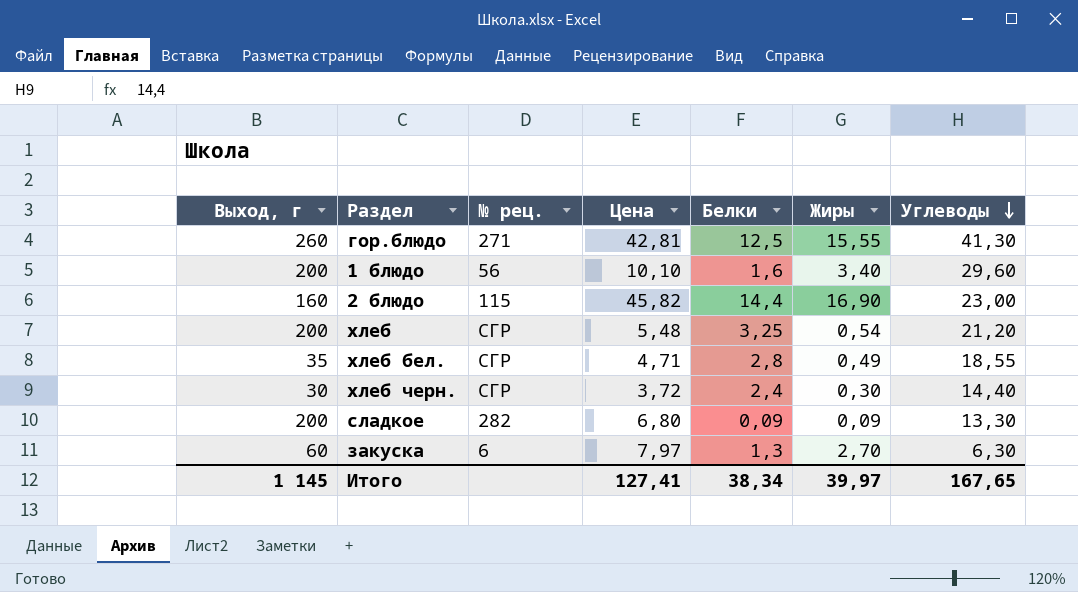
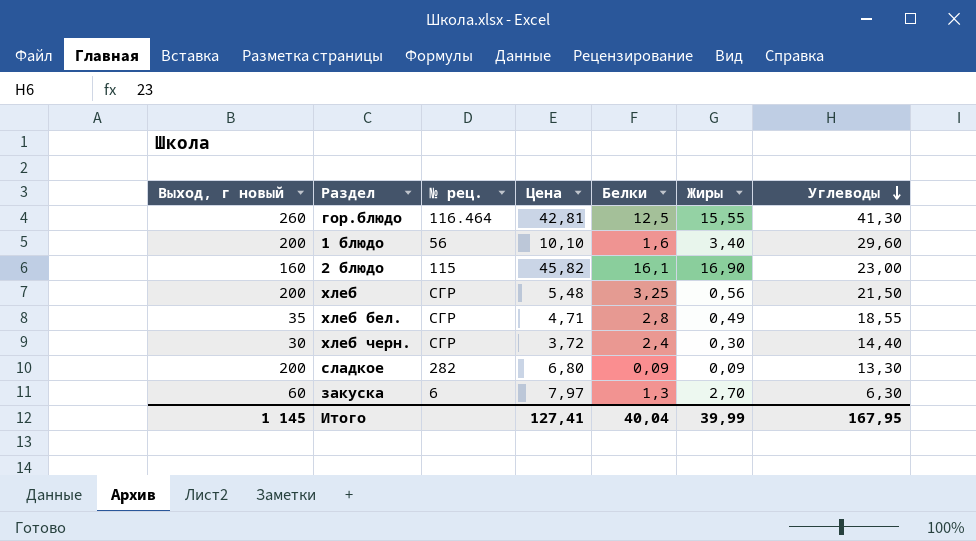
column name: Выход, г -> Выход, г новый
гор.блюдо | № рец.: 271 -> 116.464
2 блюдо | Белки: 14,4 -> 16,1
хлеб | Жиры: 0,54 -> 0,56
хлеб | Углеводы: 21,20 -> 21,50
Итого | Белки: 38,34 -> 40,04
Итого | Жиры: 39,97 -> 39,99
Итого | Углеводы: 167,65 -> 167,95

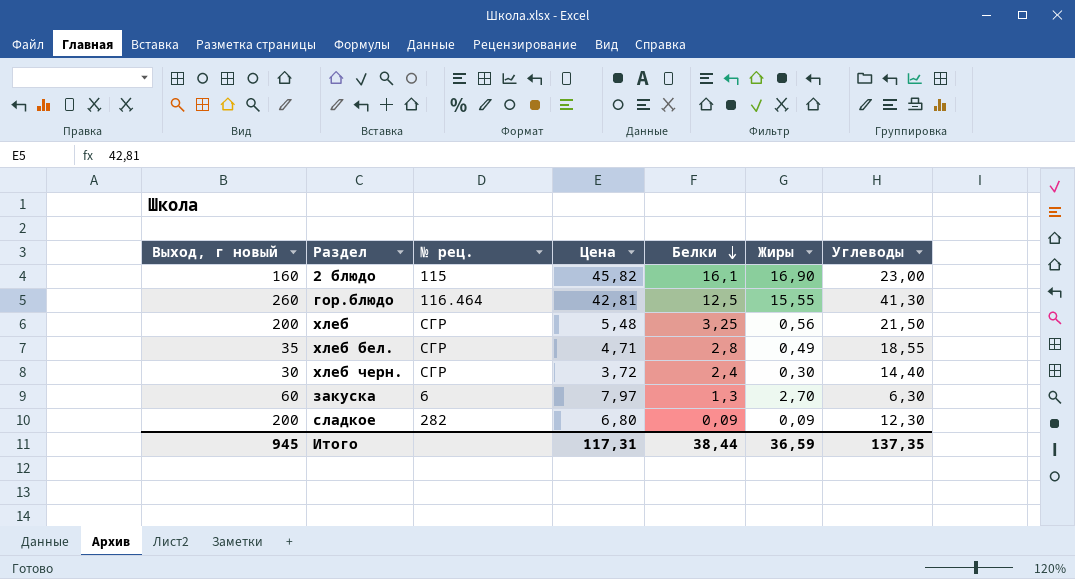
row order: Углеводы descending -> Белки descending
row 1 блюдо: 200 | 56 | 10,10 | 1,6 | 3,40 | 29,60 -> none
сладкое | Углеводы: 13,30 -> 12,30
Итого | Выход, г новый: 1 145 -> 945
Итого | Цена: 127,41 -> 117,31
Итого | Белки: 40,04 -> 38,44
Итого | Жиры: 39,99 -> 36,59
Итого | Углеводы: 167,95 -> 137,35

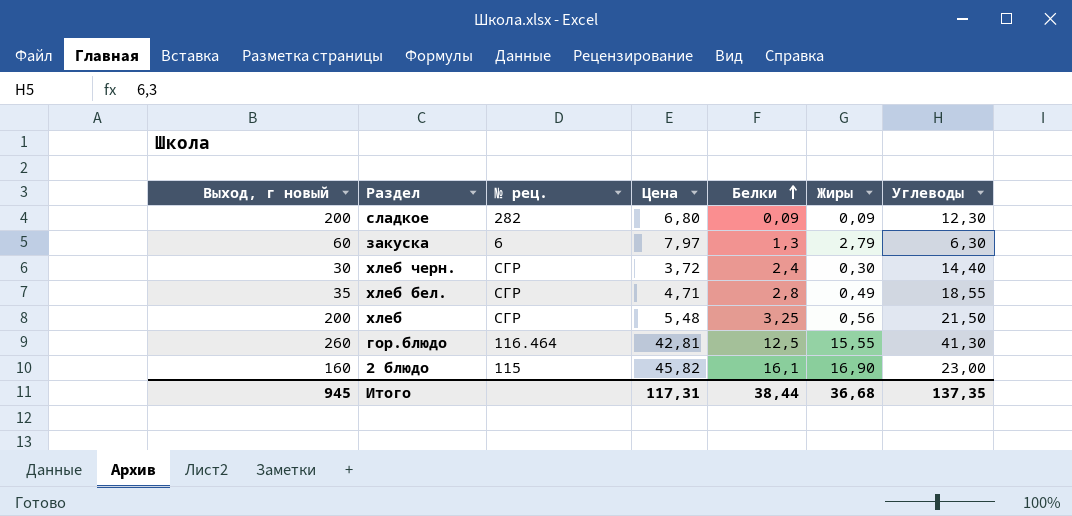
row order: Белки descending -> Белки ascending
закуска | Жиры: 2,70 -> 2,79
Итого | Жиры: 36,59 -> 36,68

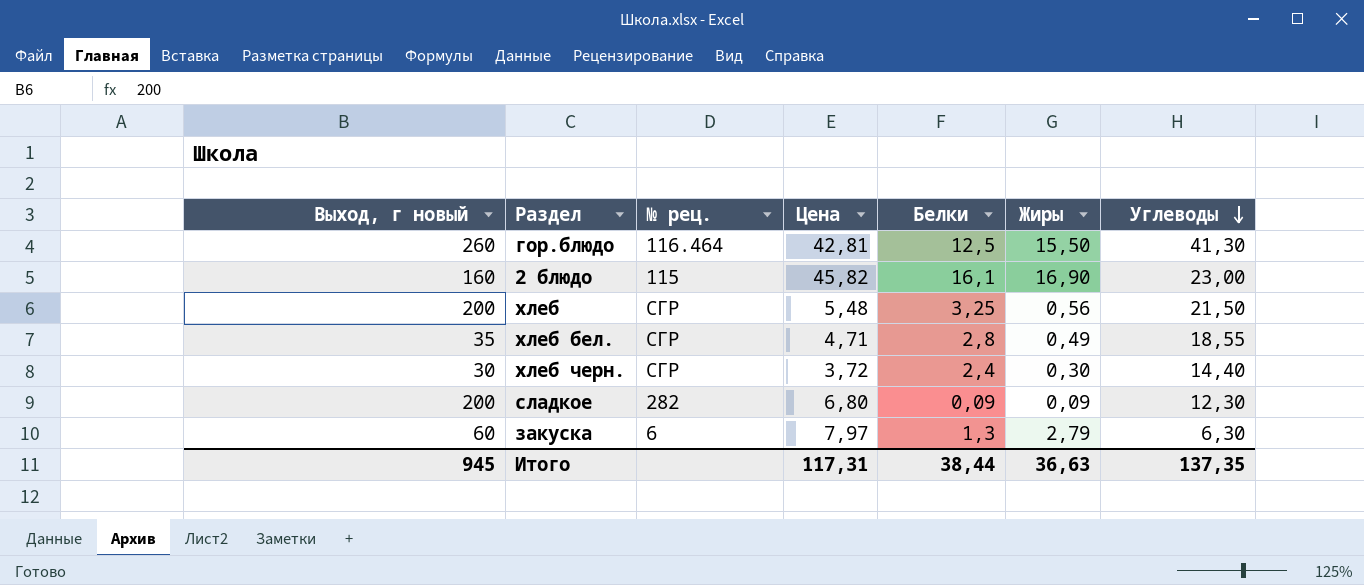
row order: Белки ascending -> Углеводы descending
гор.блюдо | Жиры: 15,55 -> 15,50
Итого | Жиры: 36,68 -> 36,63

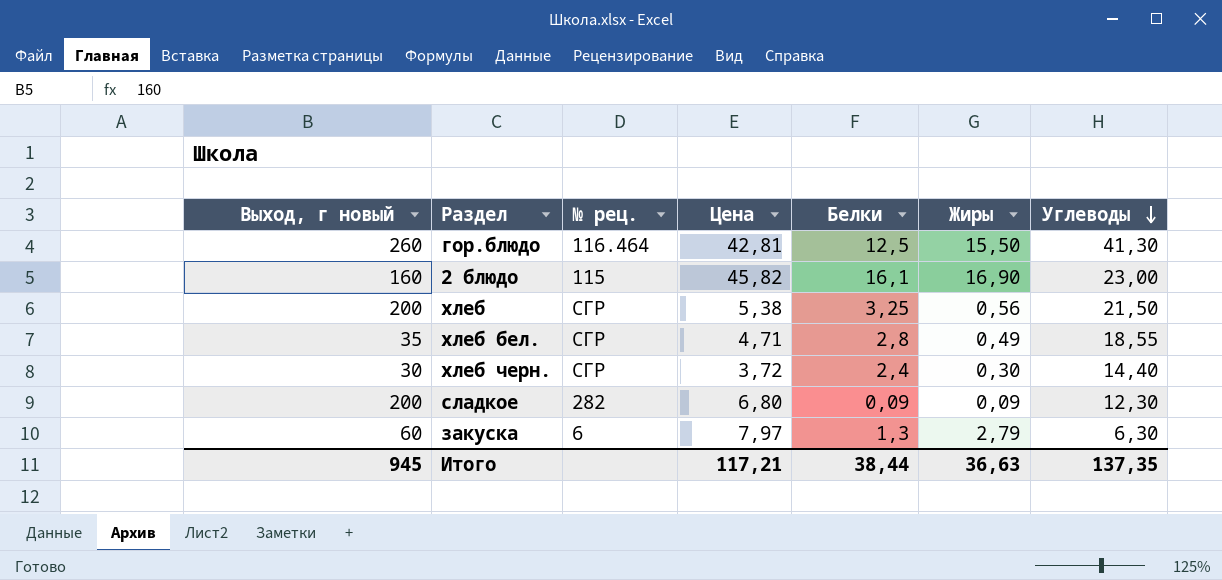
хлеб | Цена: 5,48 -> 5,38
Итого | Цена: 117,31 -> 117,21

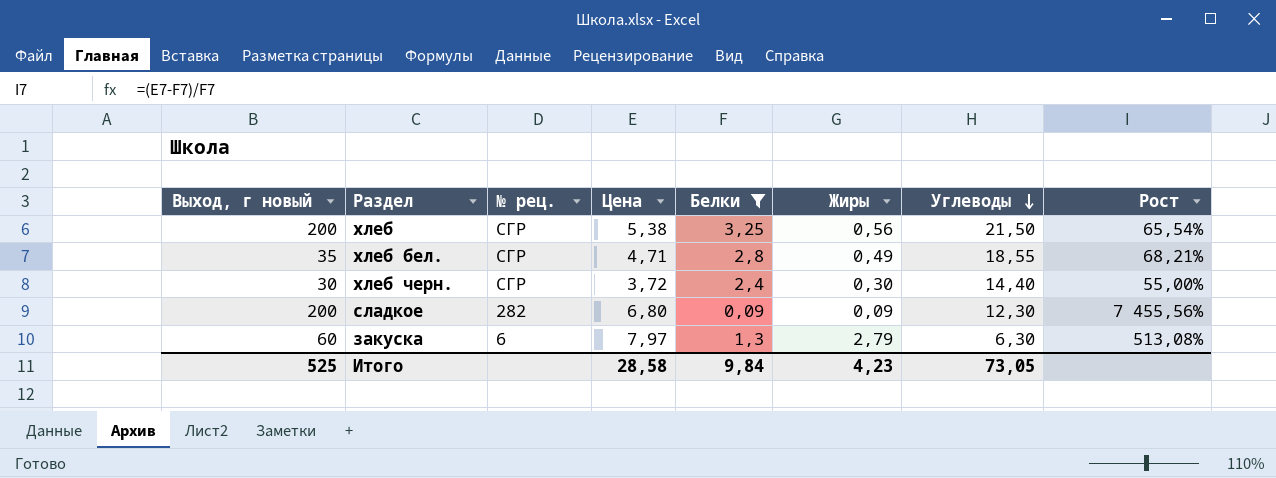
filter: none -> Белки <= 3,25
column Рост | formula: none -> ([Цена] - [Белки]) / [Белки]
Итого | Выход, г новый: 945 -> 525
Итого | Цена: 117,21 -> 28,58
Итого | Белки: 38,44 -> 9,84
Итого | Жиры: 36,63 -> 4,23
Итого | Углеводы: 137,35 -> 73,05

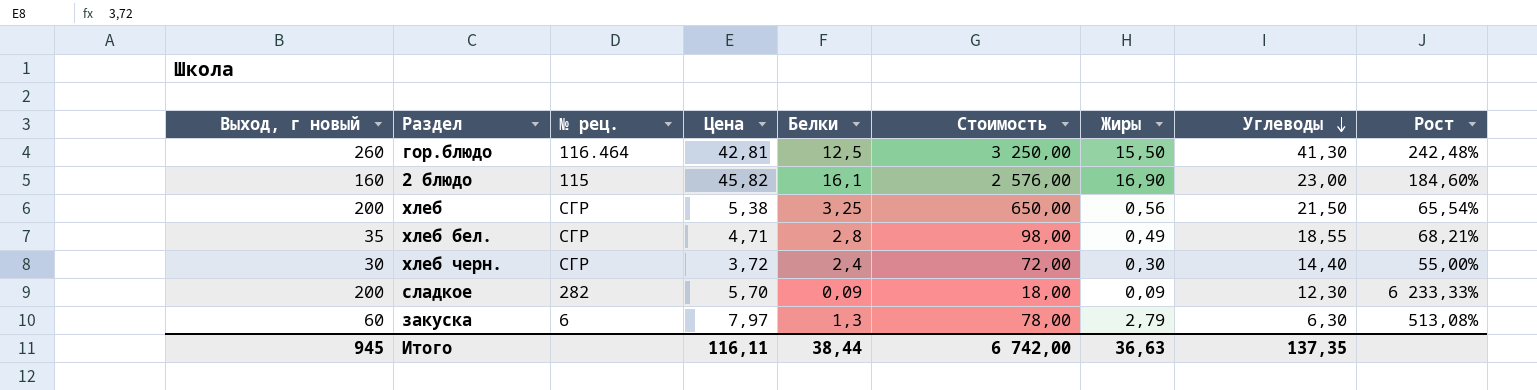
filter: Белки <= 3,25 -> none
column Стоимость | formula: none -> [Выход, г новый] * [Белки]
сладкое | Цена: 6,80 -> 5,70
сладкое | Рост: 7 455,56% -> 6 233,33%
Итого | Выход, г новый: 525 -> 945
Итого | Цена: 28,58 -> 116,11
Итого | Белки: 9,84 -> 38,44
Итого | Жиры: 4,23 -> 36,63
Итого | Углеводы: 73,05 -> 137,35

